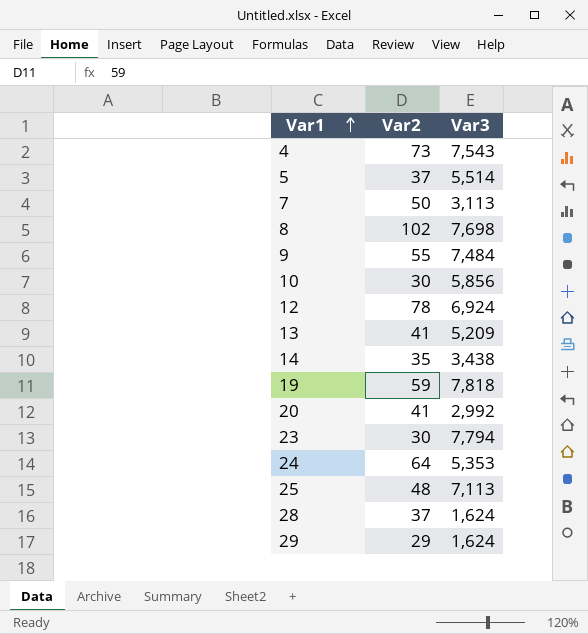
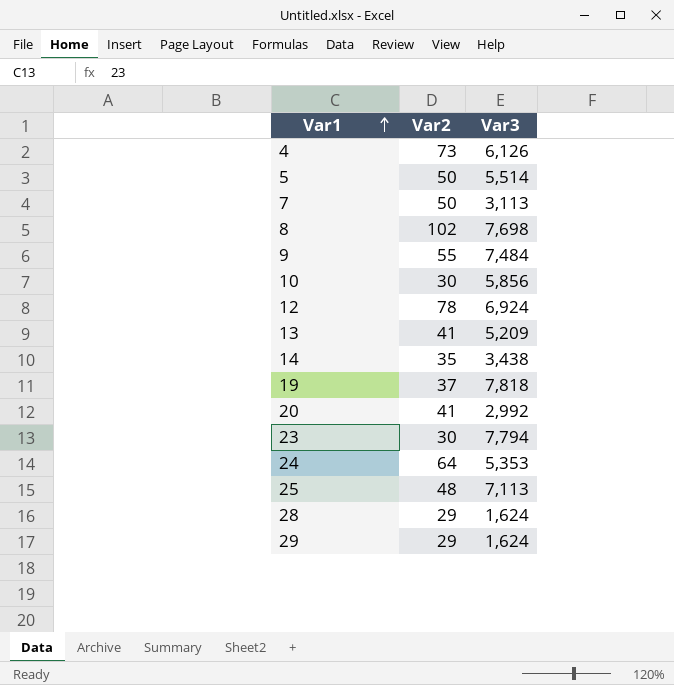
4 | Var3: 7,543 -> 6,126
5 | Var2: 37 -> 50
19 | Var2: 59 -> 37
28 | Var2: 37 -> 29

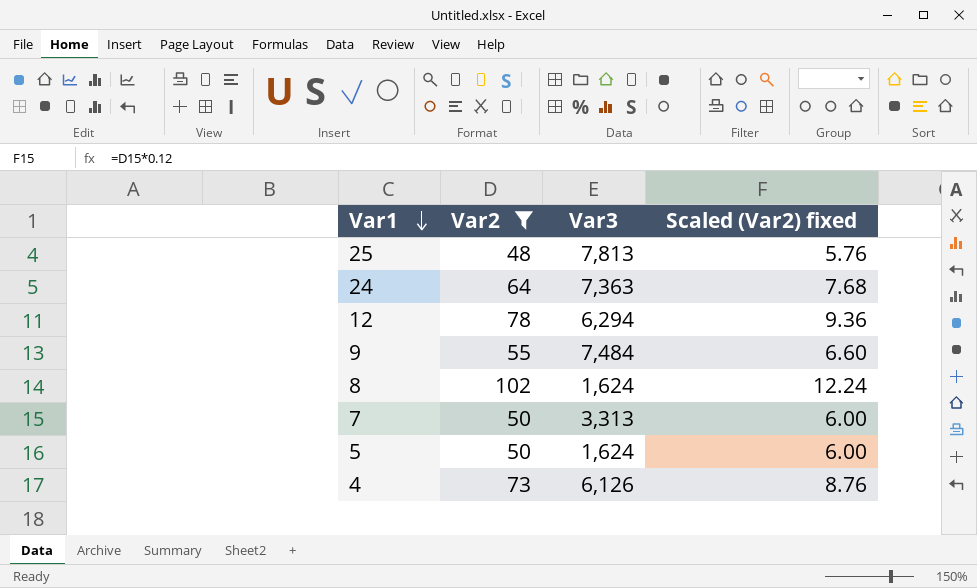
filter: none -> Var2 >= 48
row order: Var1 ascending -> Var1 descending
column Scaled (Var2) fixed | formula: none -> [Var2] * 0.12
25 | Var3: 7,113 -> 7,813
24 | Var3: 5,353 -> 7,363
12 | Var3: 6,924 -> 6,294
8 | Var3: 7,698 -> 1,624
7 | Var3: 3,113 -> 3,313
5 | Var3: 5,514 -> 1,624

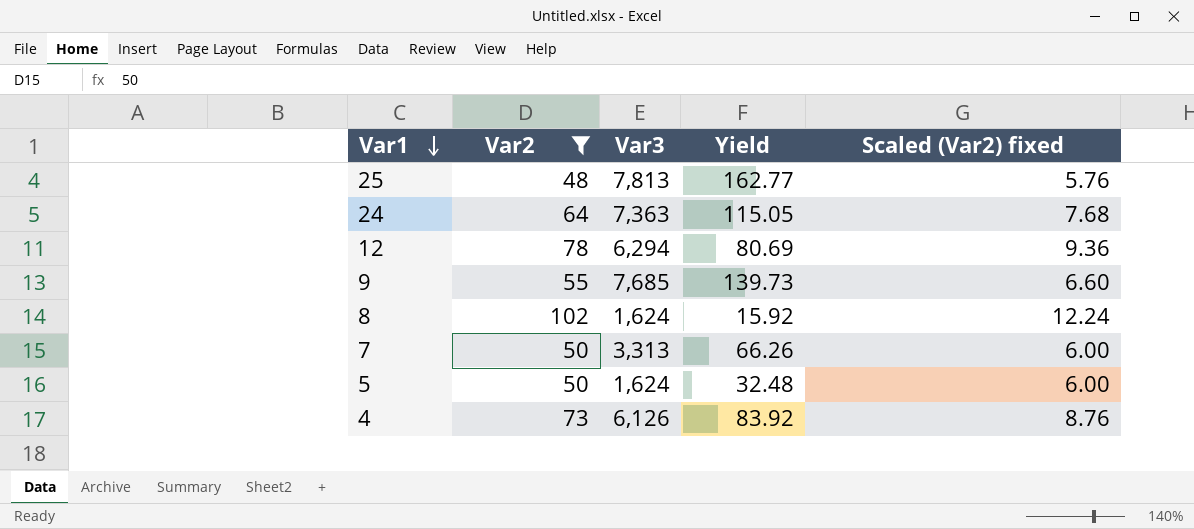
column Yield | formula: none -> [Var3] / [Var2]
9 | Var3: 7,484 -> 7,685

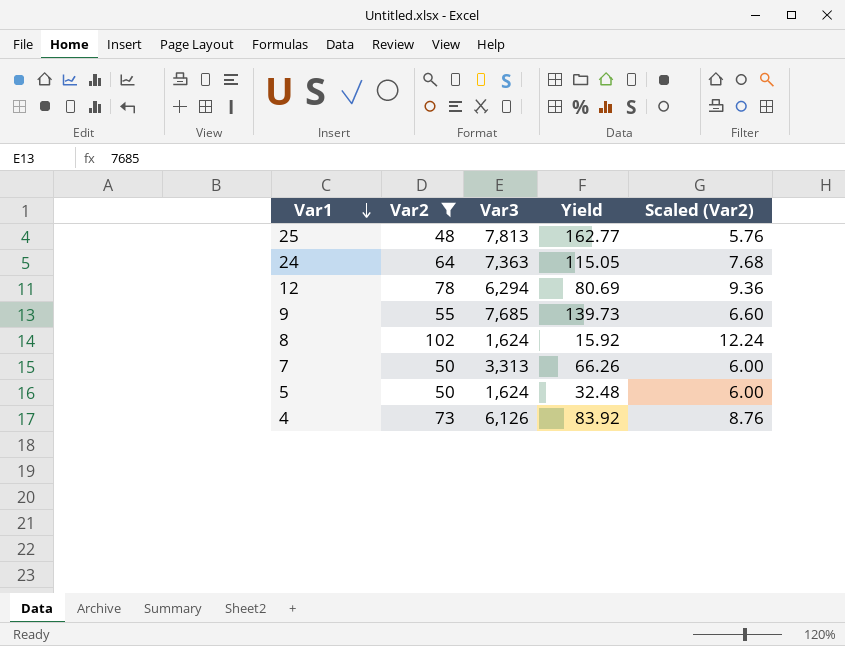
column name: Scaled (Var2) fixed -> Scaled (Var2)

